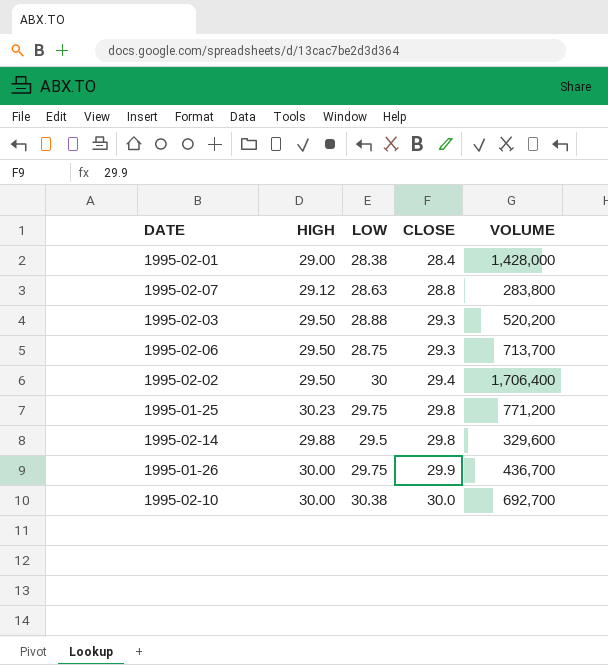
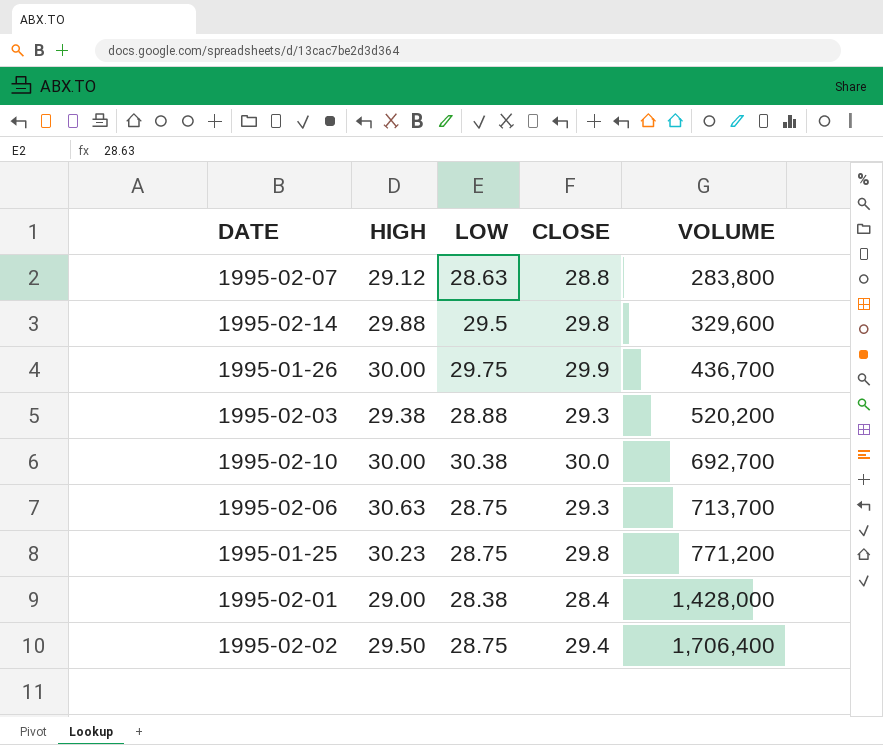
row order: CLOSE ascending -> VOLUME ascending
1995-02-03 | HIGH: 29.50 -> 29.38
1995-02-06 | HIGH: 29.50 -> 30.63
1995-01-25 | LOW: 29.75 -> 28.75
1995-02-02 | LOW: 30 -> 28.75

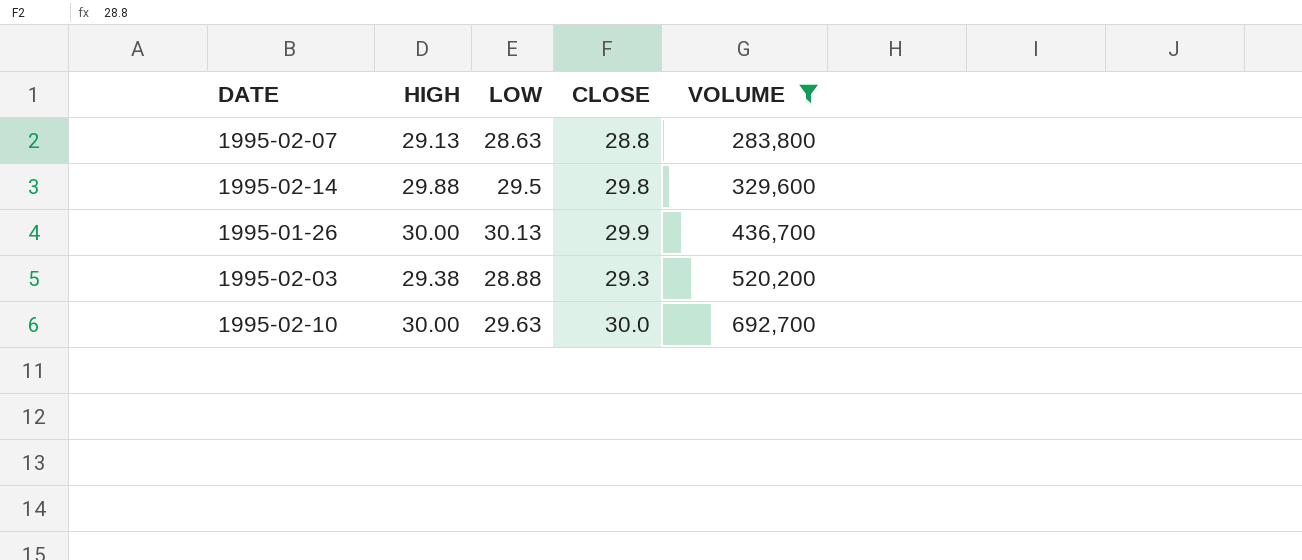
filter: none -> VOLUME <= 692,700
1995-02-07 | HIGH: 29.12 -> 29.13
1995-01-26 | LOW: 29.75 -> 30.13
1995-02-10 | LOW: 30.38 -> 29.63

